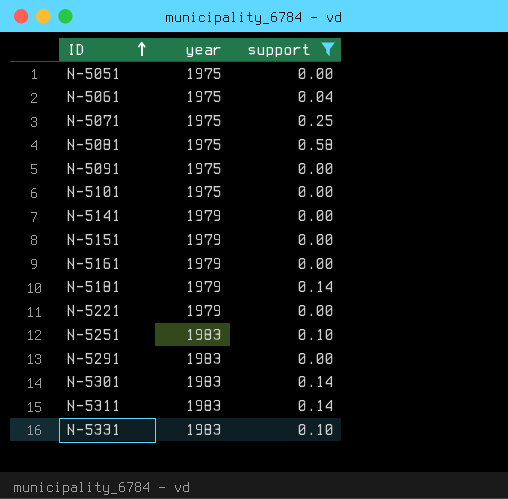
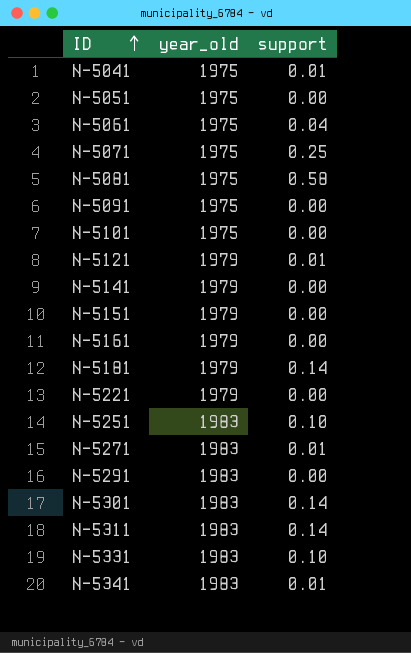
filter: support != 0.01 -> none
column name: year -> year_old

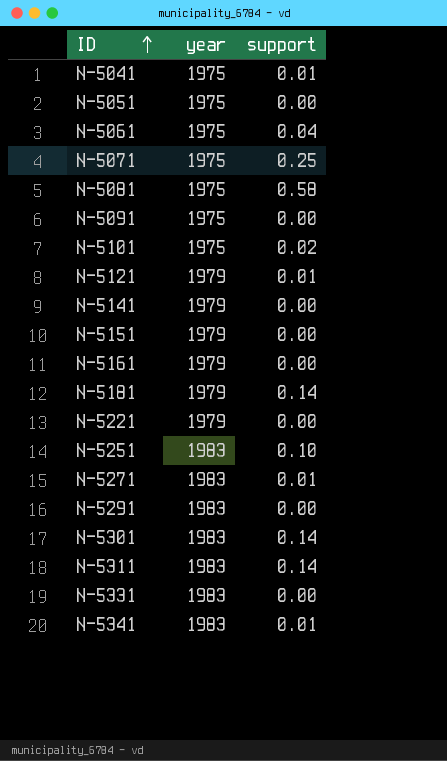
column name: year_old -> year
N-5101 | support: 0.00 -> 0.02
N-5331 | support: 0.10 -> 0.00

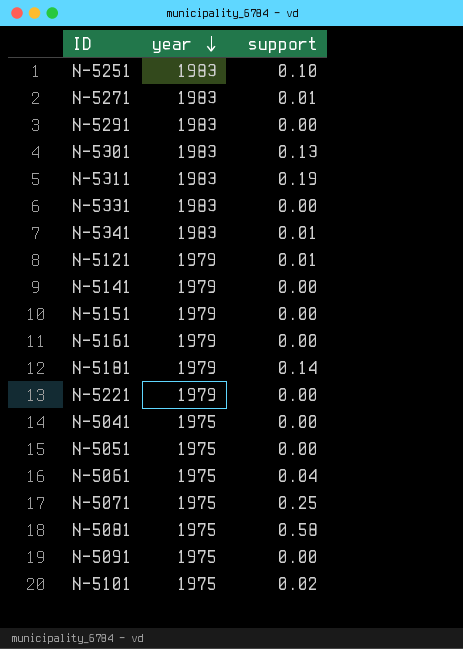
row order: ID ascending -> year descending
N-5301 | support: 0.14 -> 0.13
N-5311 | support: 0.14 -> 0.19
N-5041 | support: 0.01 -> 0.00

